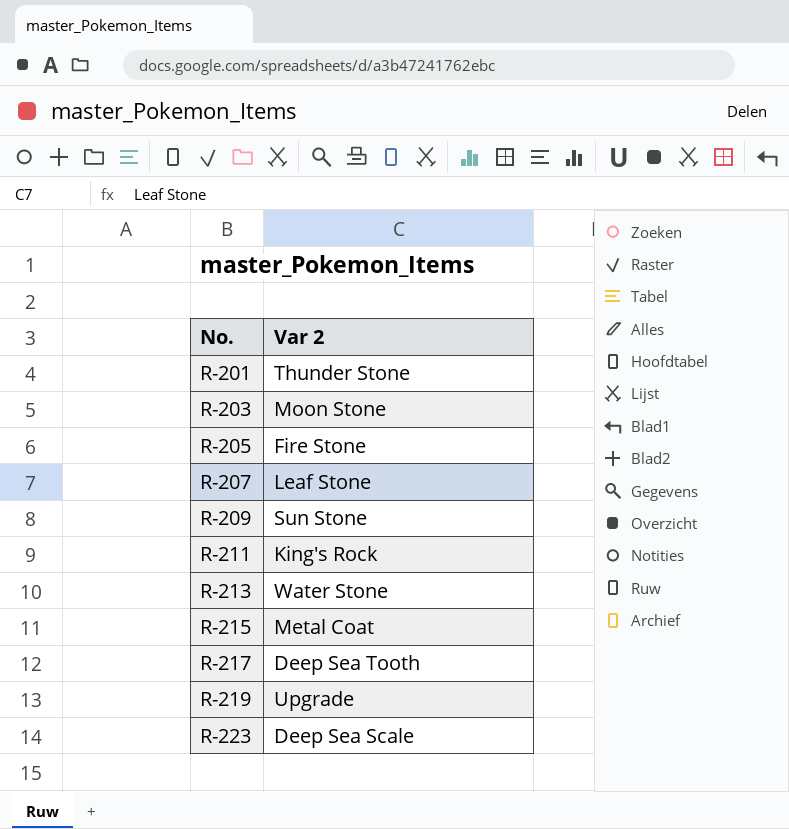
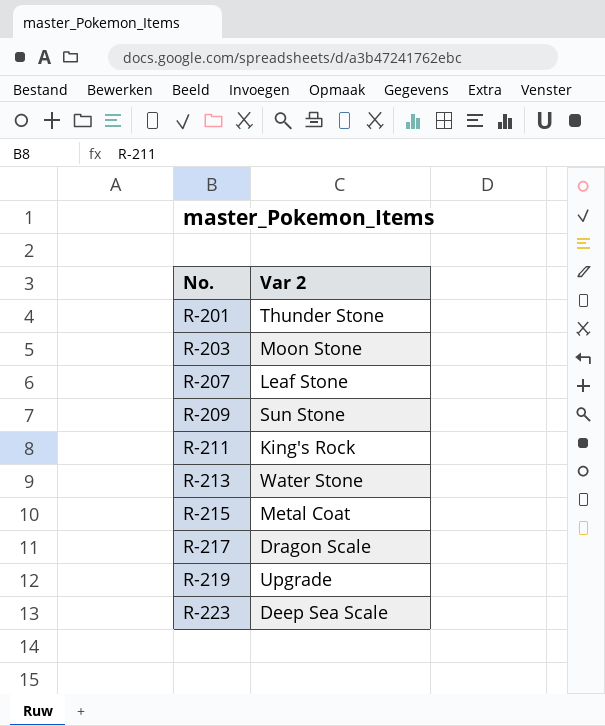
row R-205: Fire Stone -> none
R-217 | Var 2: Deep Sea Tooth -> Dragon Scale

